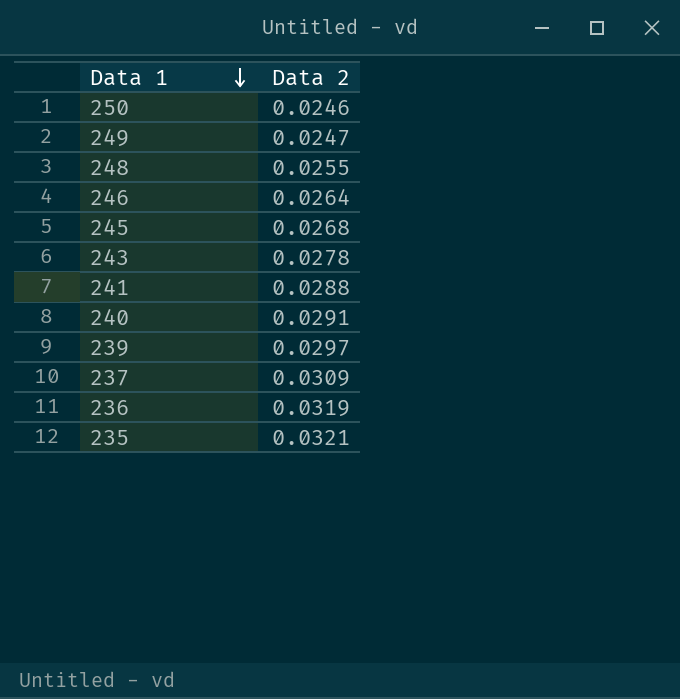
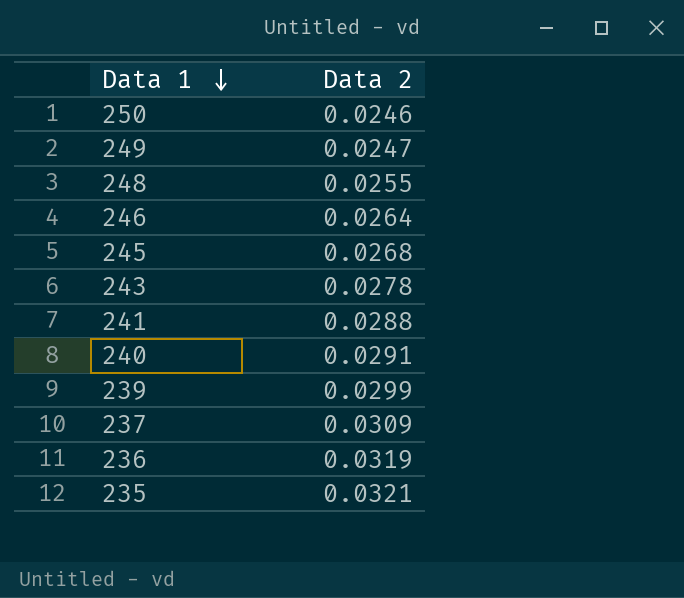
239 | Data 2: 0.0297 -> 0.0299

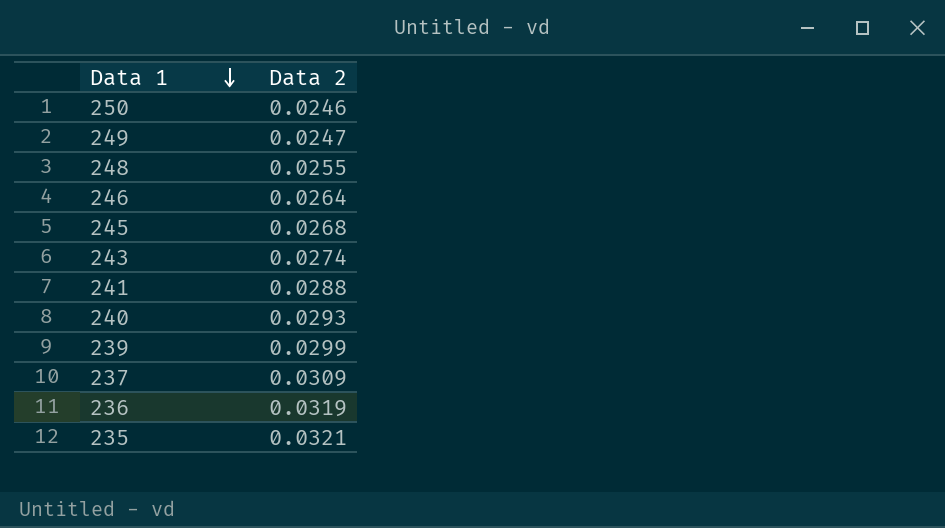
243 | Data 2: 0.0278 -> 0.0274
240 | Data 2: 0.0291 -> 0.0293

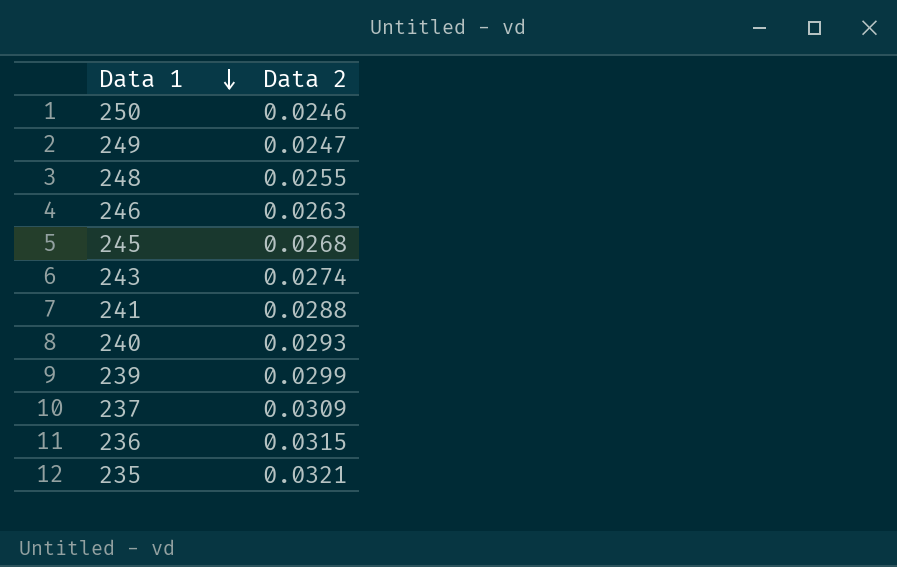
246 | Data 2: 0.0264 -> 0.0263
236 | Data 2: 0.0319 -> 0.0315

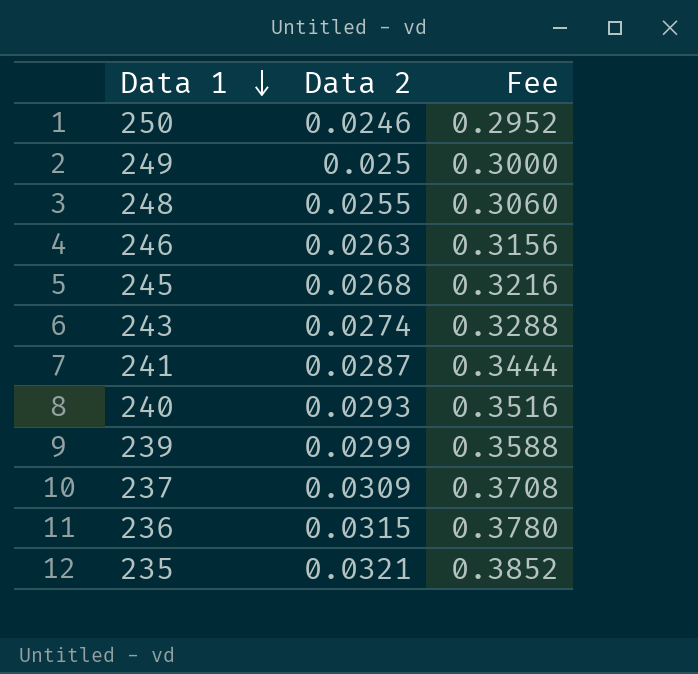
column Fee | formula: none -> [Data 2] * 12
249 | Data 2: 0.0247 -> 0.025
241 | Data 2: 0.0288 -> 0.0287

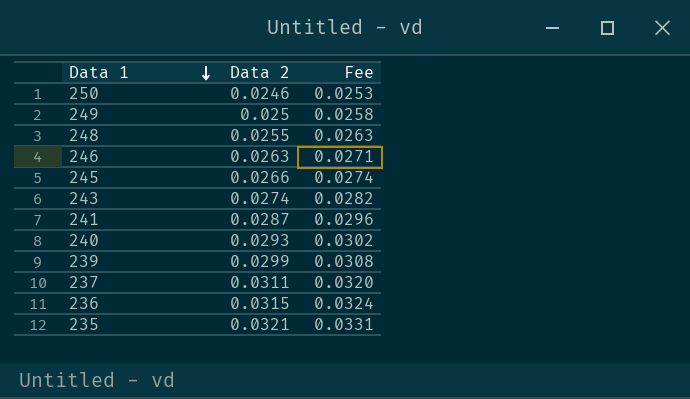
column Fee | formula: [Data 2] * 12 -> [Data 2] * 1.03
245 | Data 2: 0.0268 -> 0.0266
237 | Data 2: 0.0309 -> 0.0311

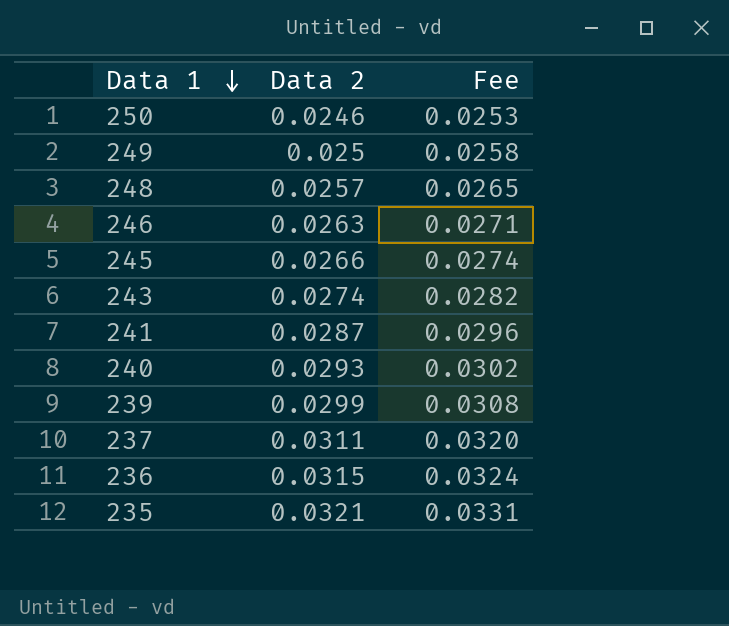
248 | Data 2: 0.0255 -> 0.0257
248 | Fee: 0.0263 -> 0.0265

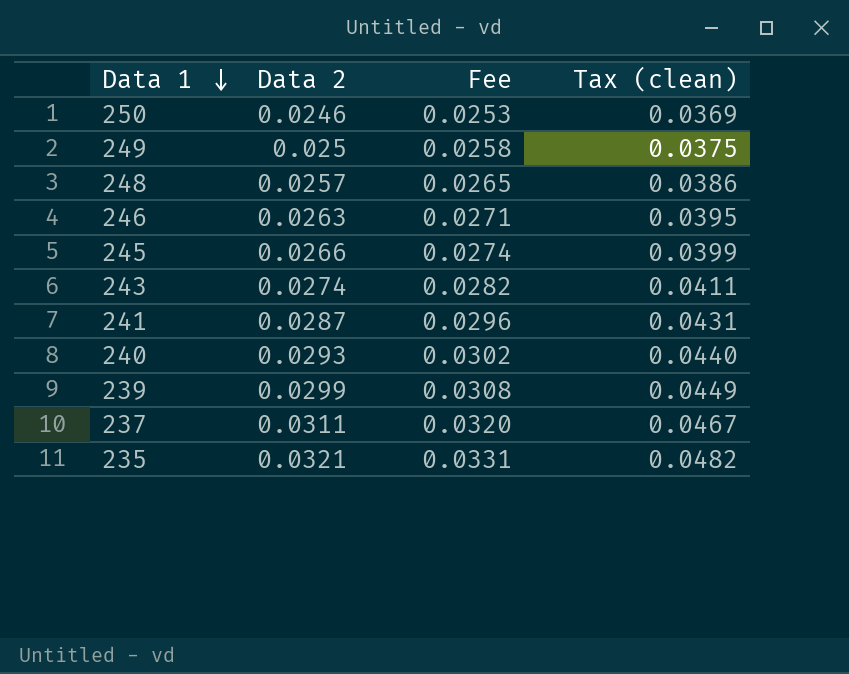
column Tax (clean) | formula: none -> [Data 2] * 1.5
row 236: 0.0315 | 0.0324 -> none

